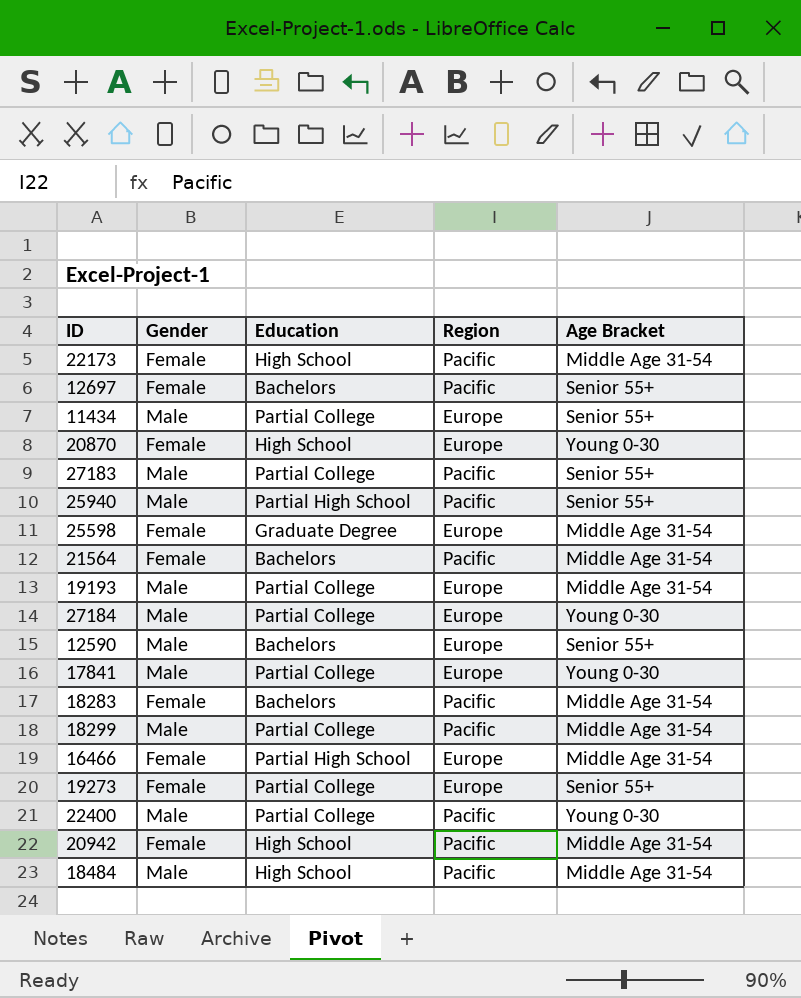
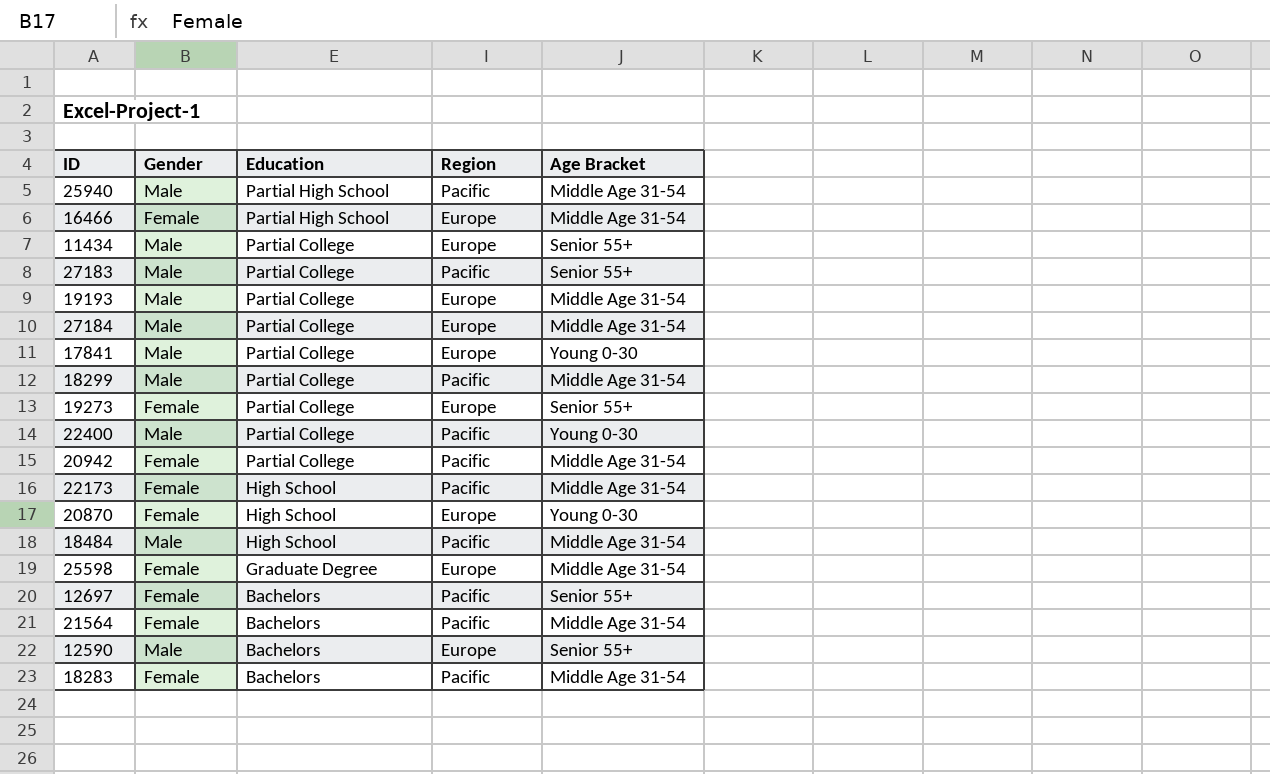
row order: none -> Education descending
25940 | Age Bracket: Senior 55+ -> Middle Age 31-54
27184 | Age Bracket: Young 0-30 -> Middle Age 31-54
20942 | Education: High School -> Partial College

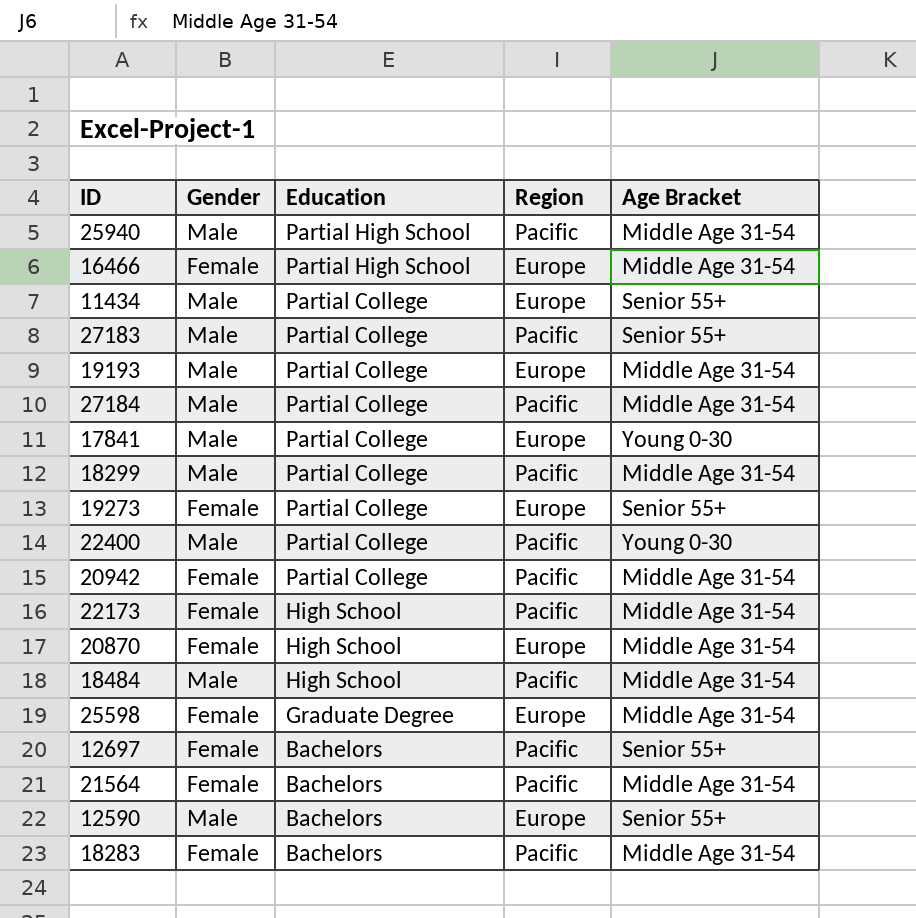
27184 | Region: Europe -> Pacific
20870 | Age Bracket: Young 0-30 -> Middle Age 31-54

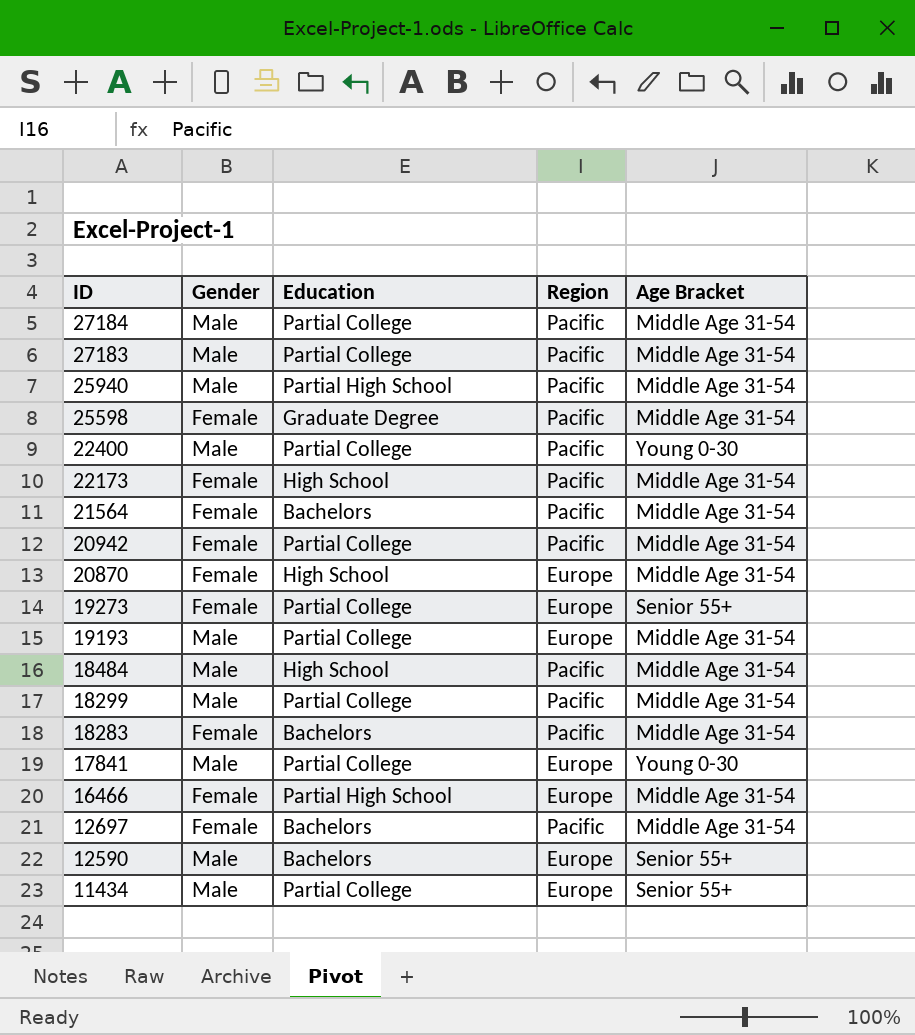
row order: Education descending -> ID descending
27183 | Age Bracket: Senior 55+ -> Middle Age 31-54
25598 | Region: Europe -> Pacific
12697 | Age Bracket: Senior 55+ -> Middle Age 31-54

